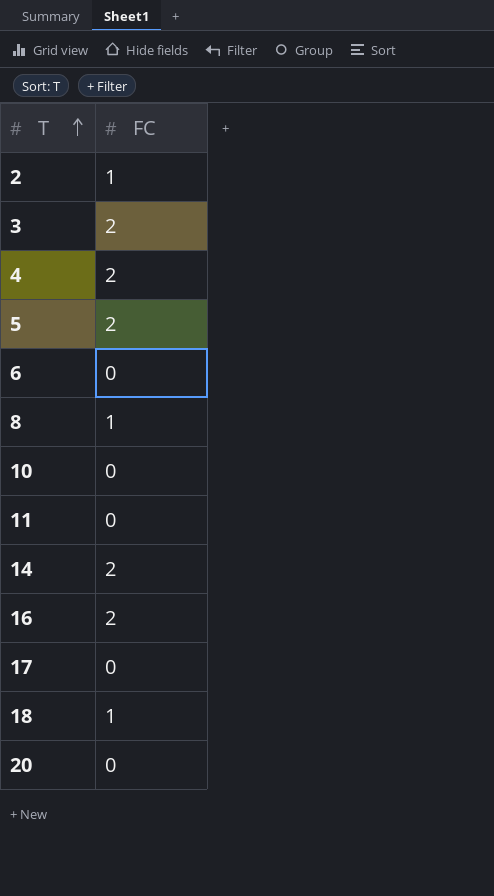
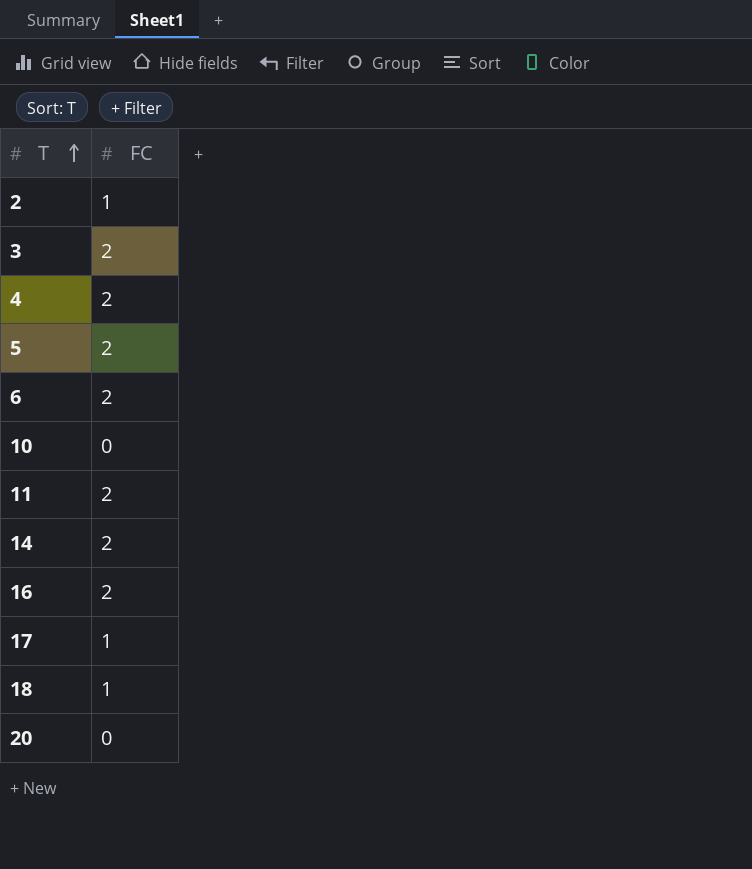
row 8: 1 -> none
6 | FC: 0 -> 2
11 | FC: 0 -> 2
17 | FC: 0 -> 1

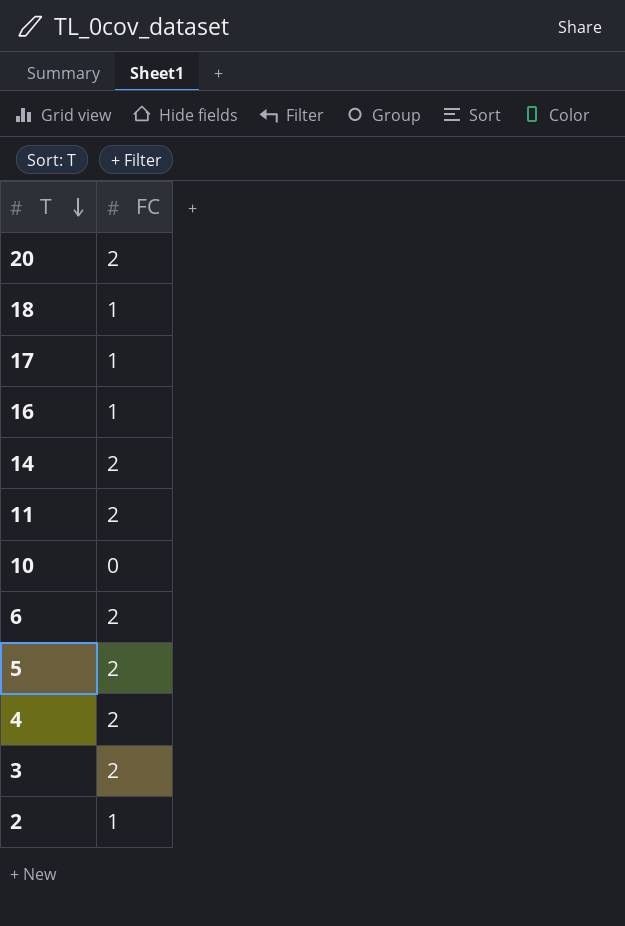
row order: T ascending -> T descending
20 | FC: 0 -> 2
16 | FC: 2 -> 1

